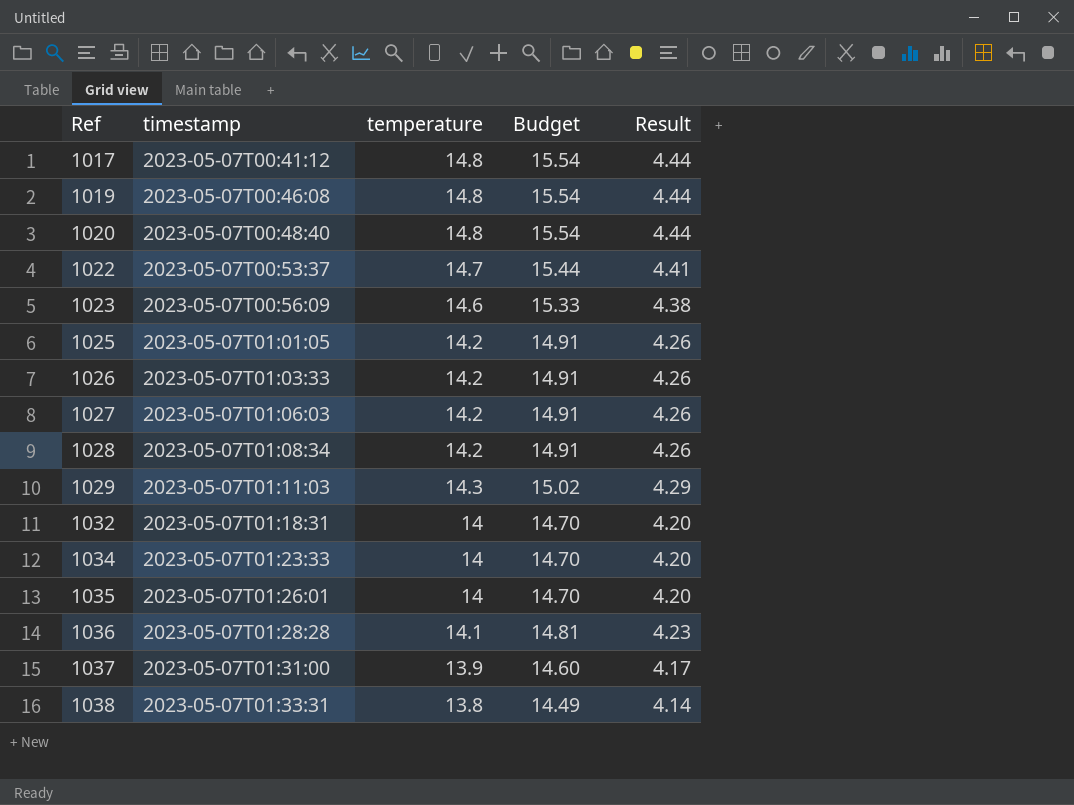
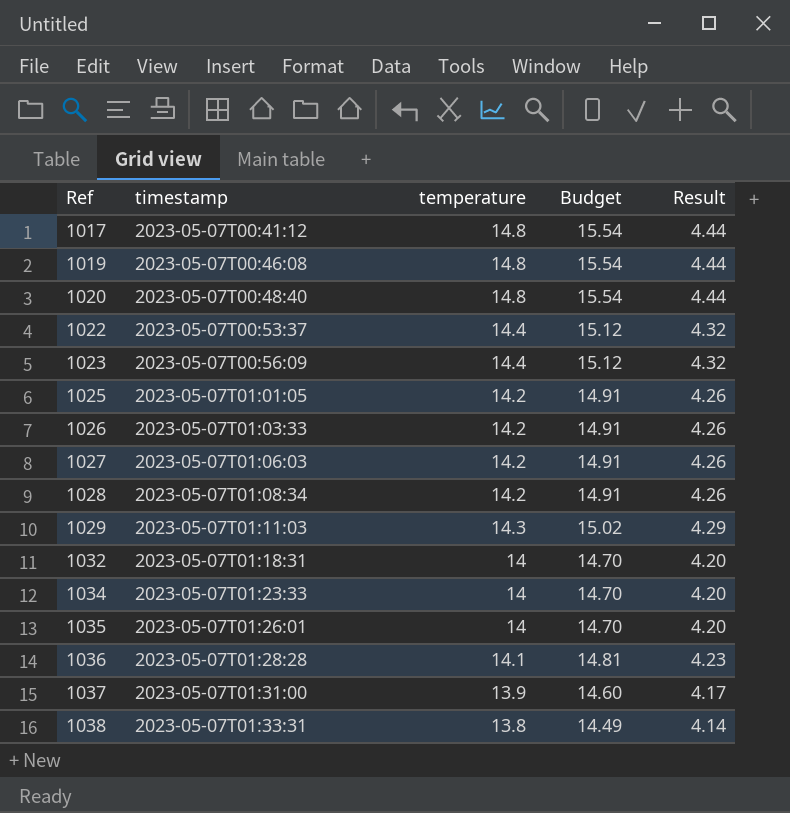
1022 | temperature: 14.7 -> 14.4
1022 | Budget: 15.44 -> 15.12
1022 | Result: 4.41 -> 4.32
1023 | temperature: 14.6 -> 14.4
1023 | Budget: 15.33 -> 15.12
1023 | Result: 4.38 -> 4.32

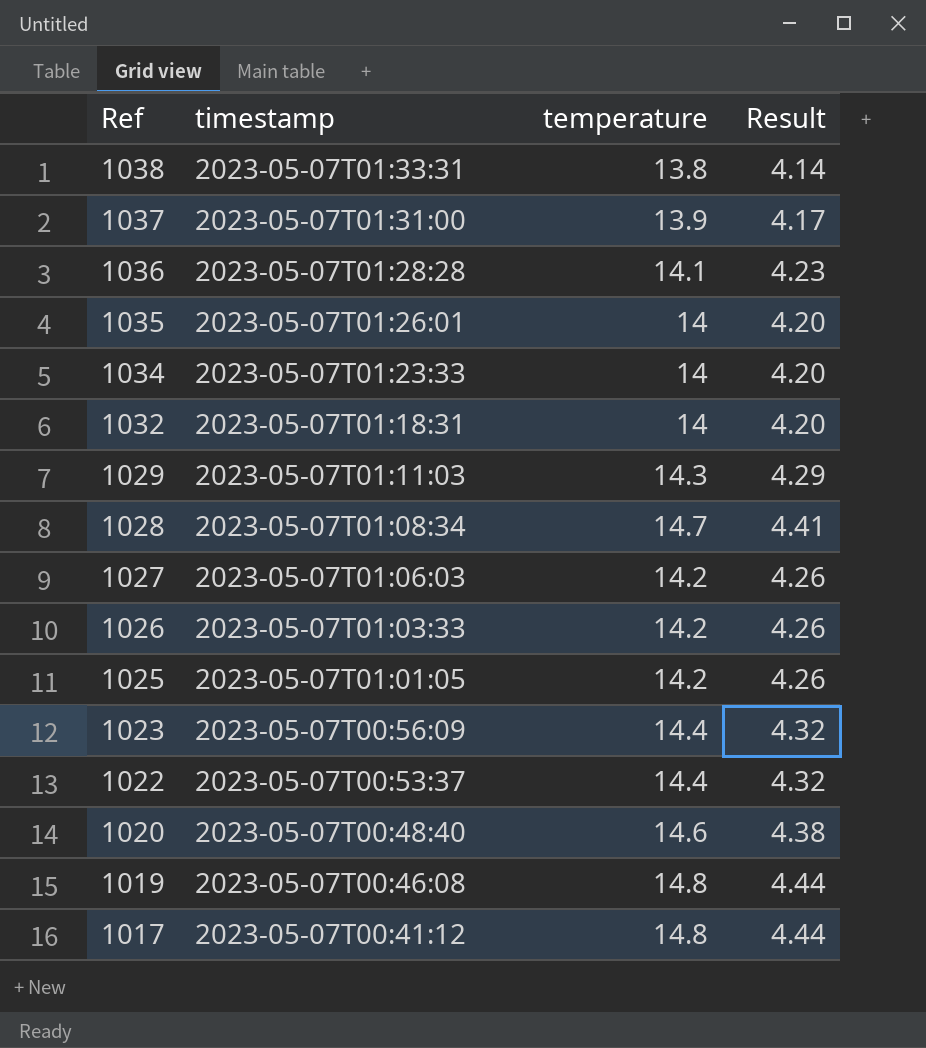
row order: Ref ascending -> Ref descending
column Budget | formula: [temperature] * 1.05 -> none
1028 | temperature: 14.2 -> 14.7
1028 | Result: 4.26 -> 4.41
1020 | temperature: 14.8 -> 14.6
1020 | Result: 4.44 -> 4.38

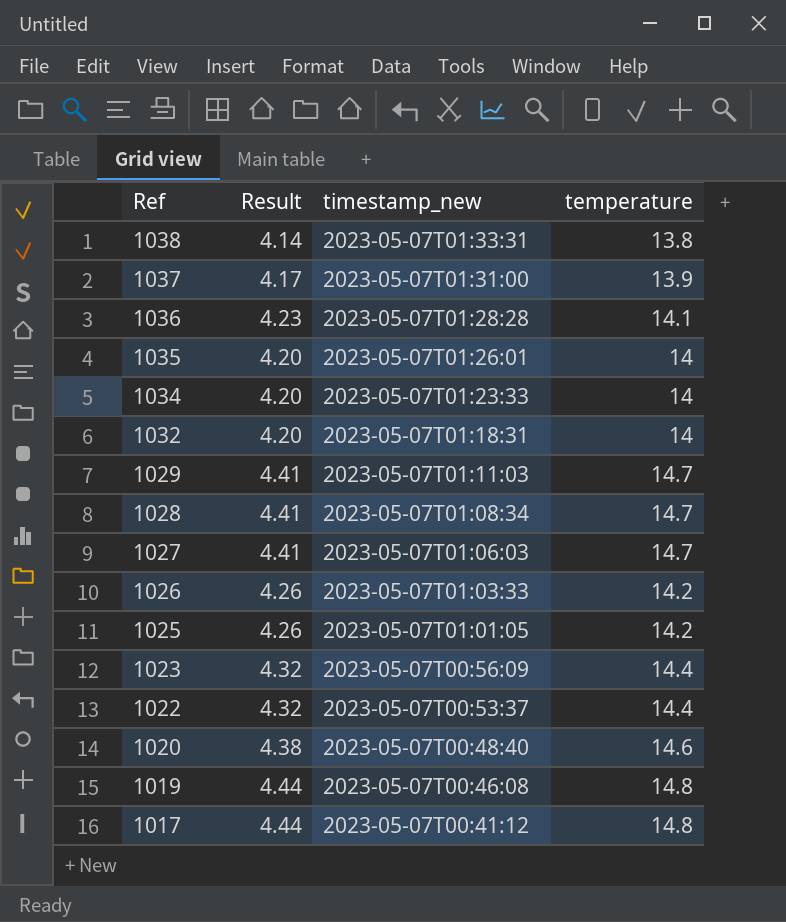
column Result | position: 4 -> 2
column name: timestamp -> timestamp_new
1029 | Result: 4.29 -> 4.41
1029 | temperature: 14.3 -> 14.7
1027 | Result: 4.26 -> 4.41
1027 | temperature: 14.2 -> 14.7

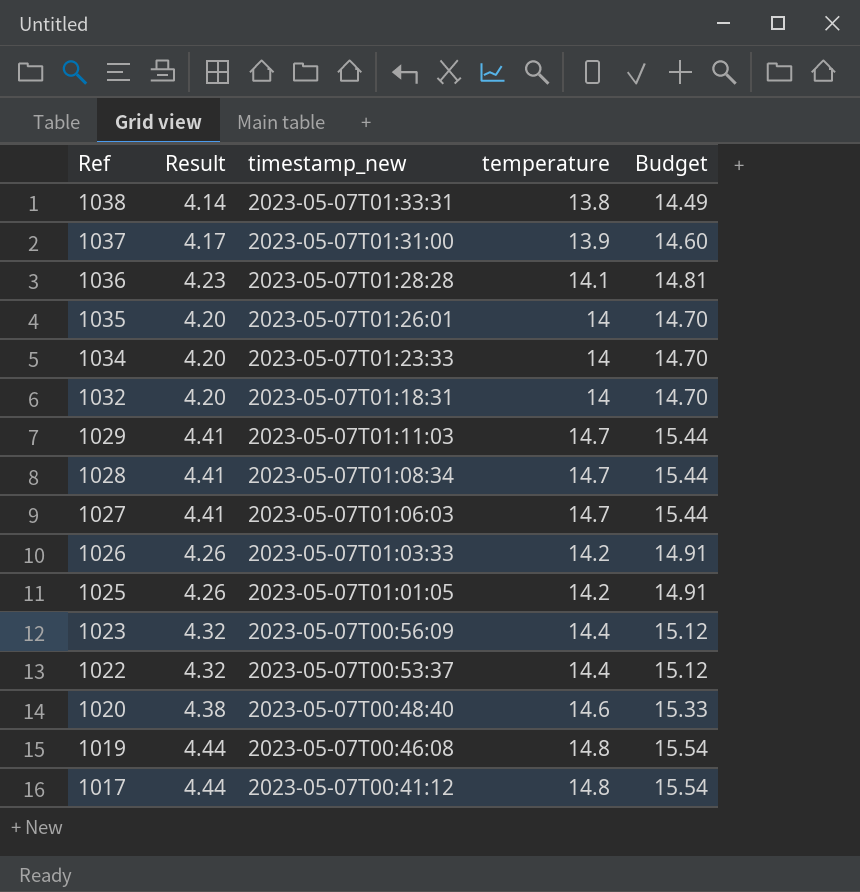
column Budget | formula: none -> [temperature] * 1.05

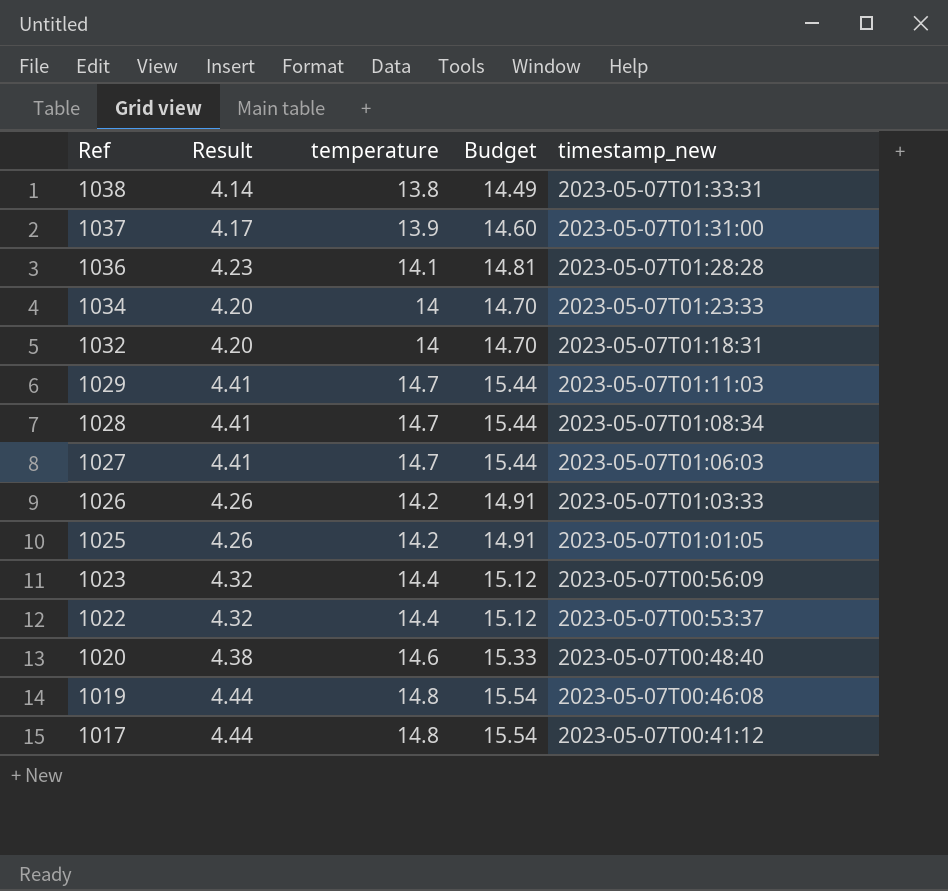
column timestamp_new | position: 3 -> 5
row 1035: 4.20 | 2023-05-07T01:26:01 | 14 | 14.70 -> none

